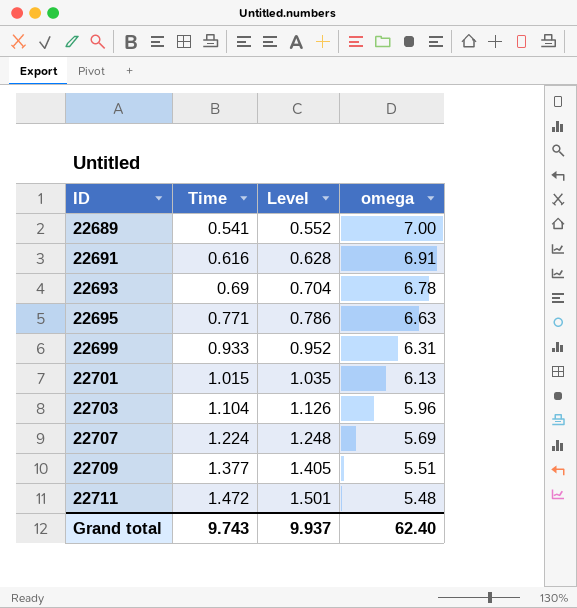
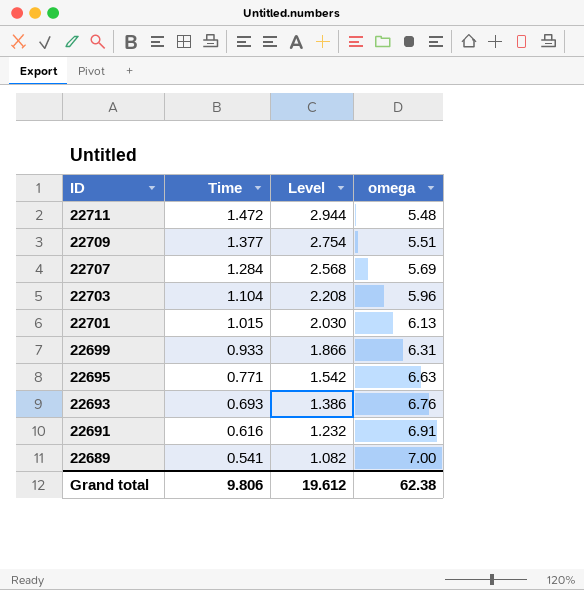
row order: ID ascending -> ID descending
column Level | formula: [Time] * 1.02 -> [Time] * 2
22707 | Time: 1.224 -> 1.284
22693 | Time: 0.69 -> 0.693
22693 | omega: 6.78 -> 6.76
Grand total | Time: 9.743 -> 9.806
Grand total | Level: 9.937 -> 19.612
Grand total | omega: 62.40 -> 62.38

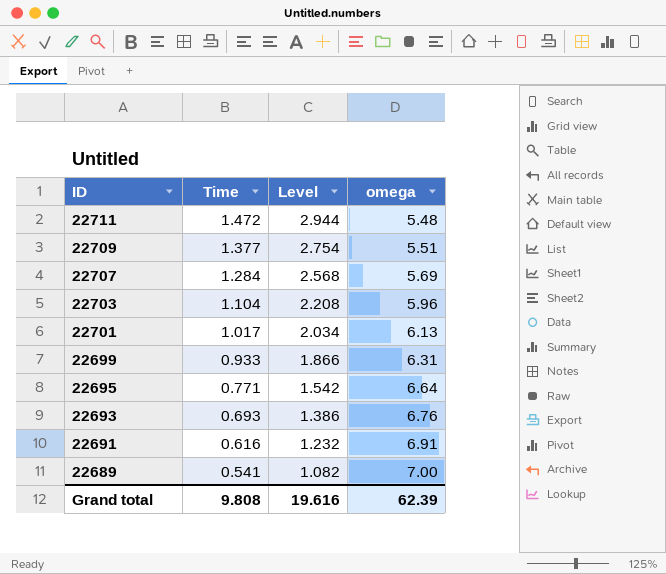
22701 | Time: 1.015 -> 1.017
22701 | Level: 2.030 -> 2.034
22695 | omega: 6.63 -> 6.64
Grand total | Time: 9.806 -> 9.808
Grand total | Level: 19.612 -> 19.616
Grand total | omega: 62.38 -> 62.39

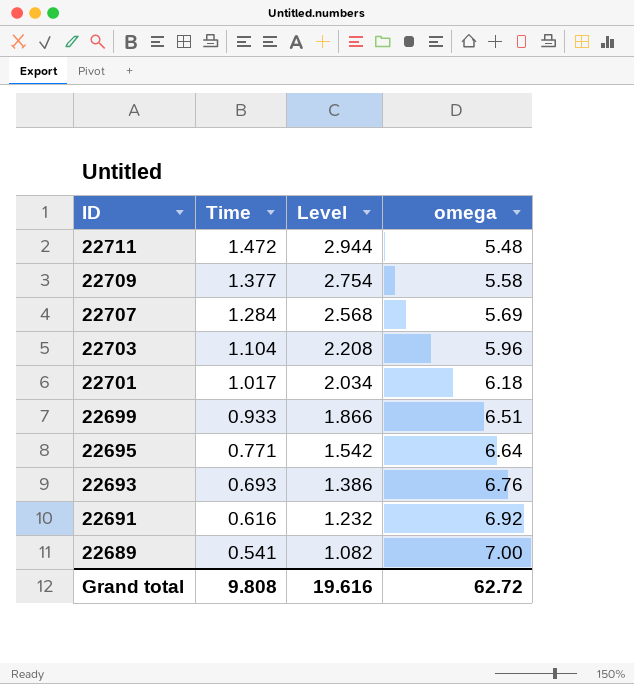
22709 | omega: 5.51 -> 5.58
22701 | omega: 6.13 -> 6.18
22699 | omega: 6.31 -> 6.51
22691 | omega: 6.91 -> 6.92
Grand total | omega: 62.39 -> 62.72

